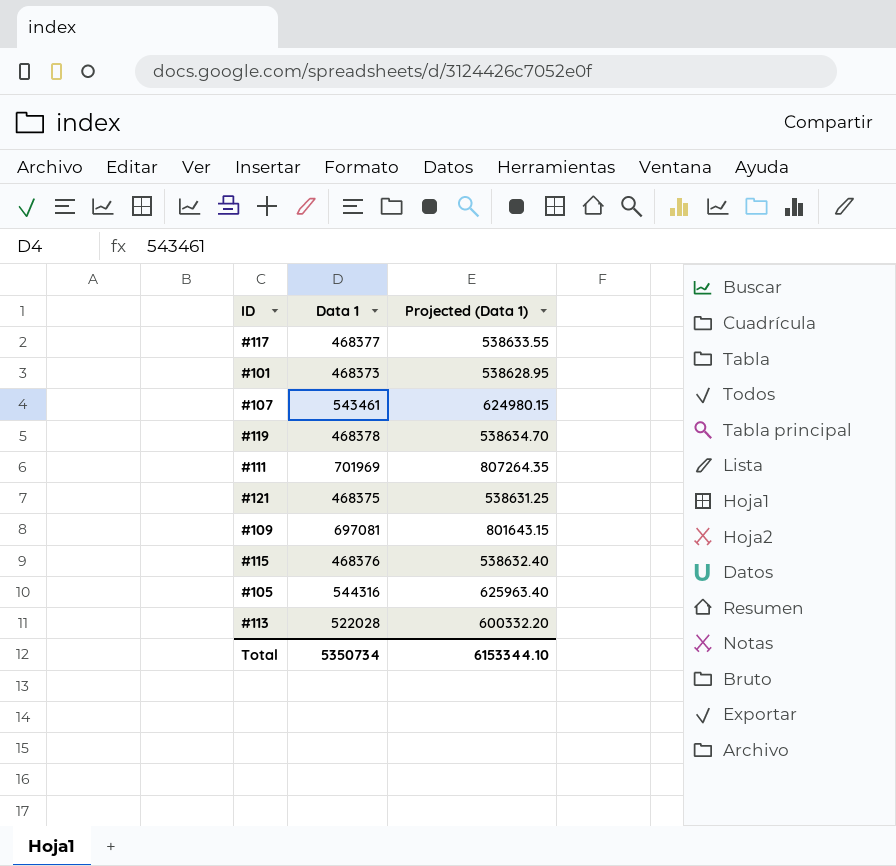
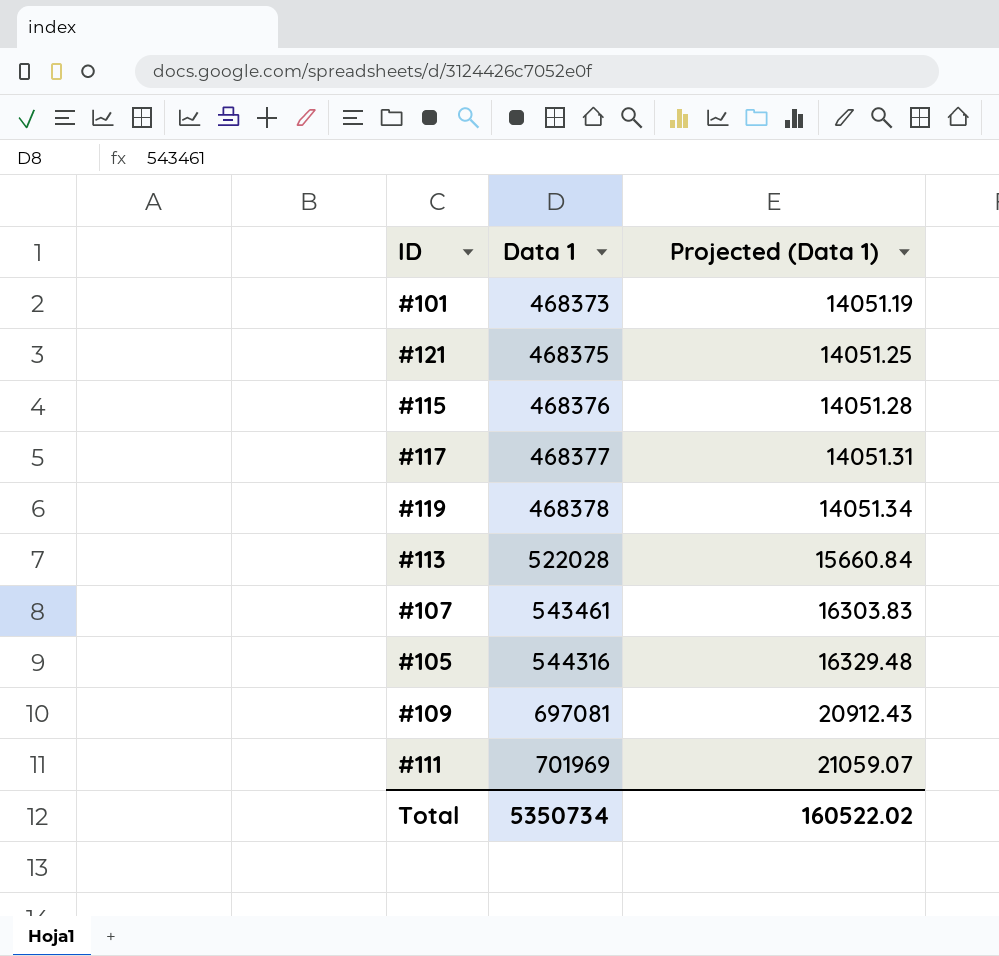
row order: none -> Data 1 ascending
column Projected (Data 1) | formula: [Data 1] * 1.15 -> [Data 1] * 0.03
Total | Projected (Data 1): 6153344.10 -> 160522.02

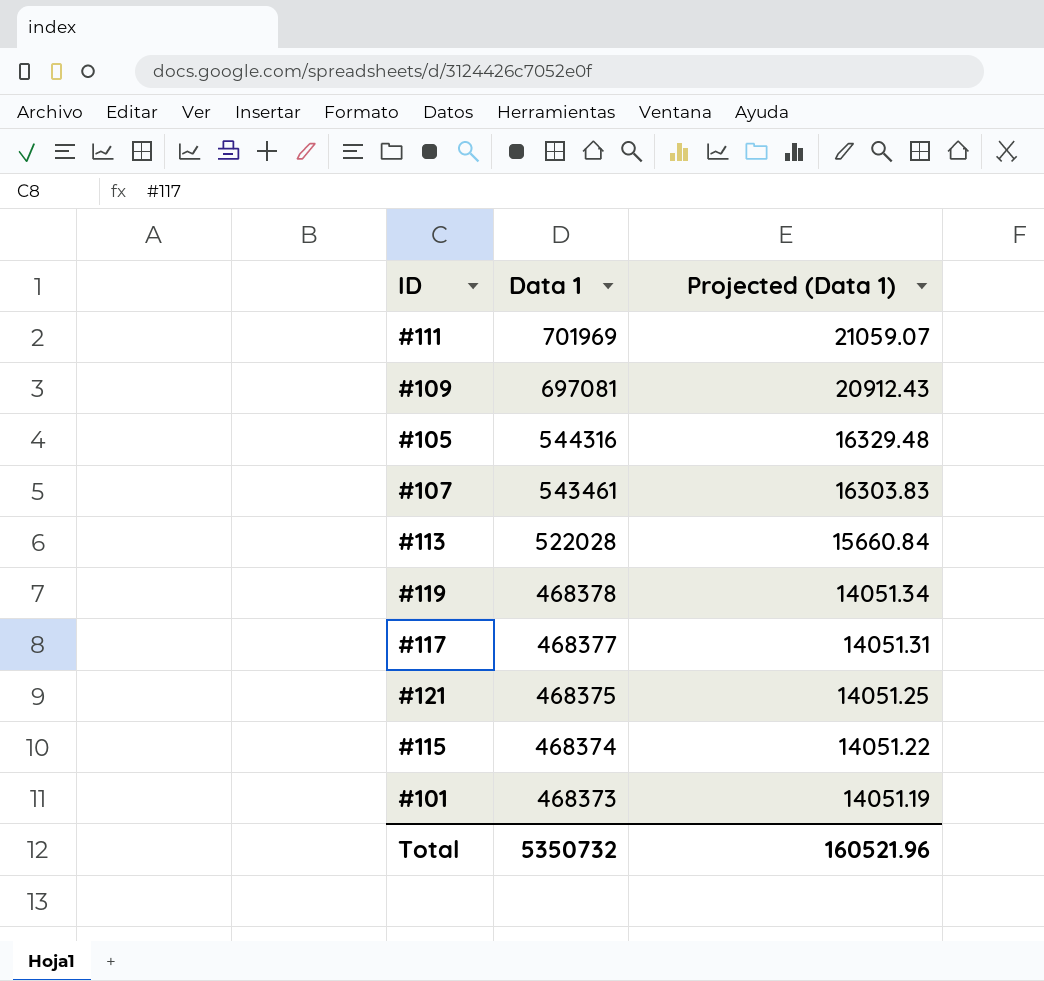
row order: Data 1 ascending -> Data 1 descending
#115 | Data 1: 468376 -> 468374
#115 | Projected (Data 1): 14051.28 -> 14051.22
Total | Data 1: 5350734 -> 5350732
Total | Projected (Data 1): 160522.02 -> 160521.96

